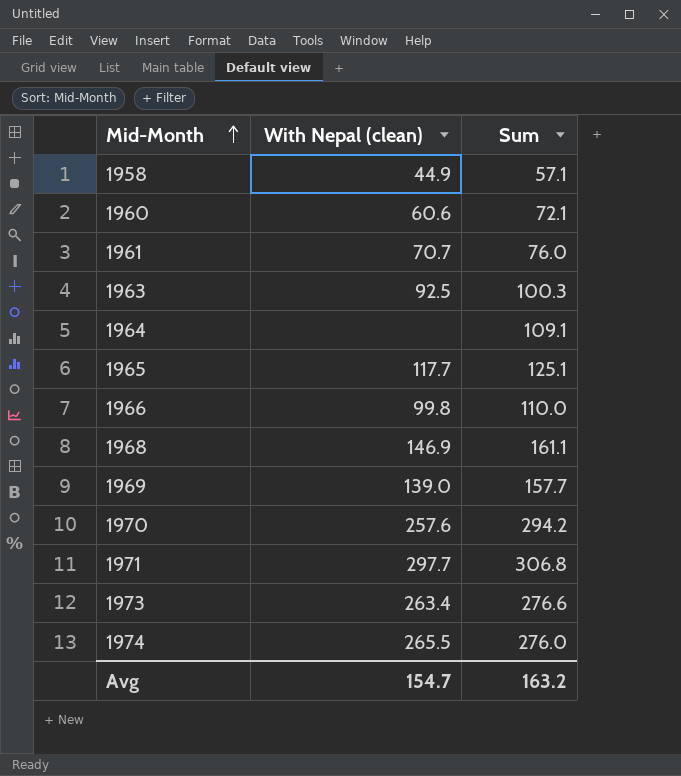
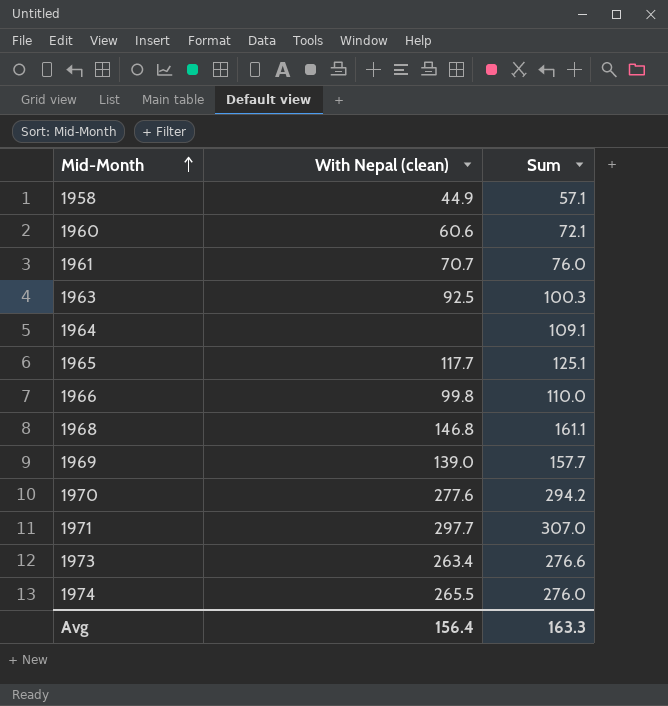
1968 | With Nepal (clean): 146.9 -> 146.8
1970 | With Nepal (clean): 257.6 -> 277.6
1971 | Sum: 306.8 -> 307.0
Avg | With Nepal (clean): 154.7 -> 156.4
Avg | Sum: 163.2 -> 163.3

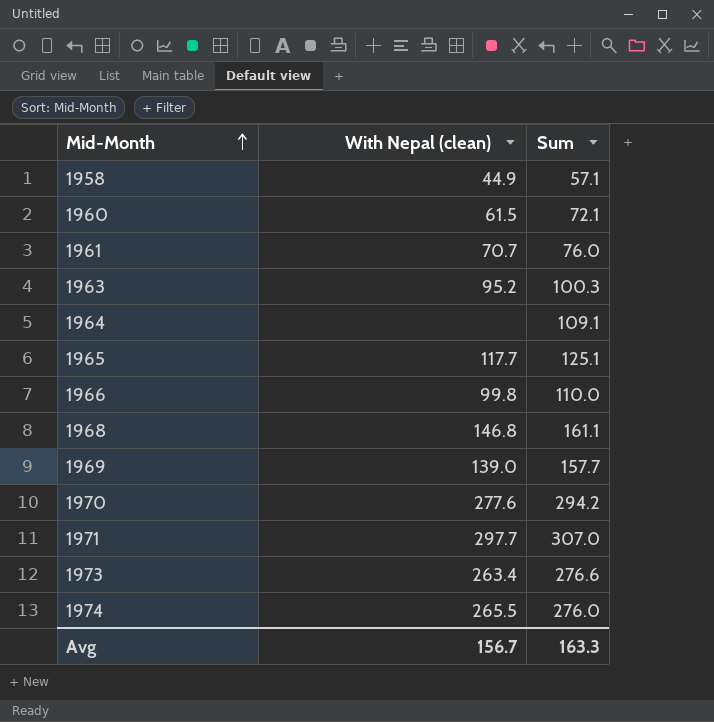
1960 | With Nepal (clean): 60.6 -> 61.5
1963 | With Nepal (clean): 92.5 -> 95.2
Avg | With Nepal (clean): 156.4 -> 156.7

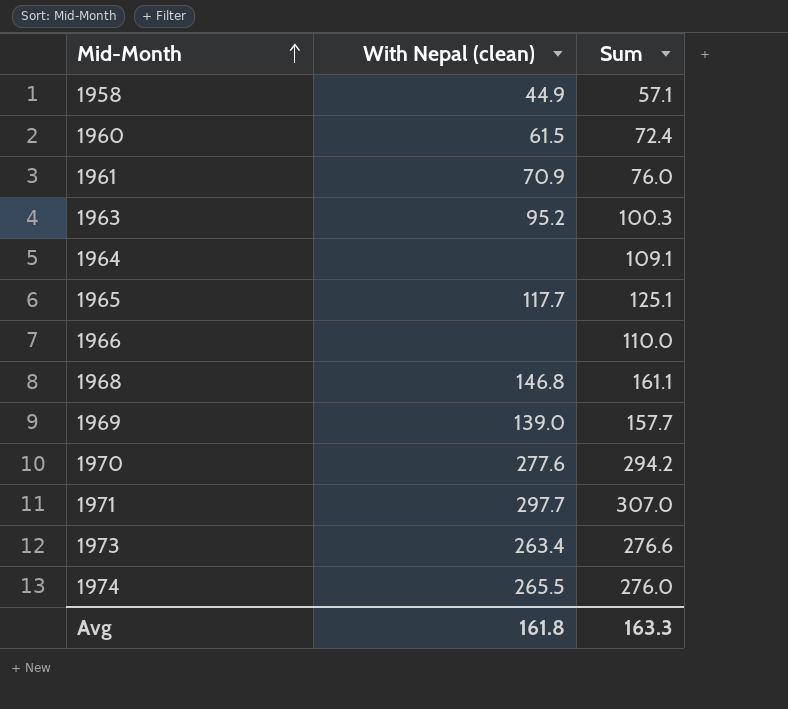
1960 | Sum: 72.1 -> 72.4
1961 | With Nepal (clean): 70.7 -> 70.9
1966 | With Nepal (clean): 99.8 -> none
Avg | With Nepal (clean): 156.7 -> 161.8

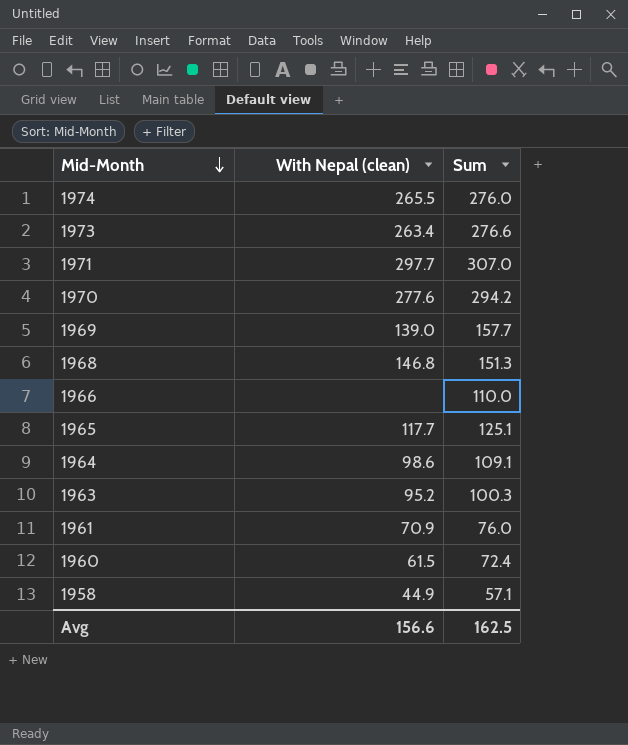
row order: Mid-Month ascending -> Mid-Month descending
1968 | Sum: 161.1 -> 151.3
1964 | With Nepal (clean): none -> 98.6
Avg | With Nepal (clean): 161.8 -> 156.6
Avg | Sum: 163.3 -> 162.5

